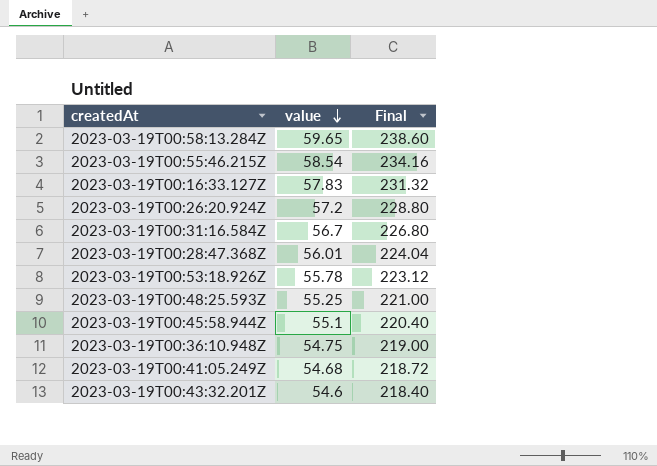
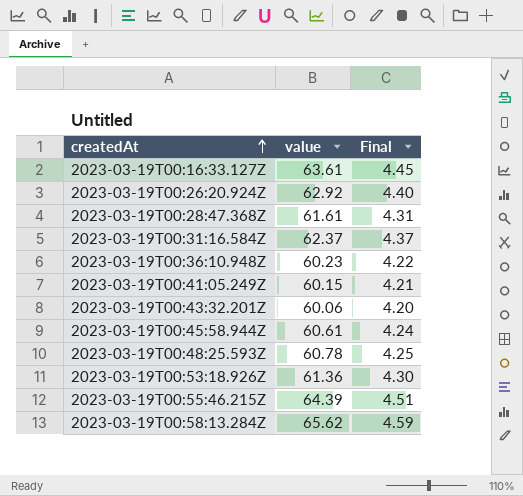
row order: value descending -> createdAt ascending
column Final | formula: [value] * 4 -> [value] * 0.07
2023-03-19T00:16:33.127Z | value: 57.83 -> 63.61
2023-03-19T00:26:20.924Z | value: 57.2 -> 62.92
2023-03-19T00:28:47.368Z | value: 56.01 -> 61.61
2023-03-19T00:31:16.584Z | value: 56.7 -> 62.37
2023-03-19T00:36:10.948Z | value: 54.75 -> 60.23
2023-03-19T00:41:05.249Z | value: 54.68 -> 60.15
2023-03-19T00:43:32.201Z | value: 54.6 -> 60.06
2023-03-19T00:45:58.944Z | value: 55.1 -> 60.61
2023-03-19T00:48:25.593Z | value: 55.25 -> 60.78
2023-03-19T00:53:18.926Z | value: 55.78 -> 61.36
2023-03-19T00:55:46.215Z | value: 58.54 -> 64.39
2023-03-19T00:58:13.284Z | value: 59.65 -> 65.62

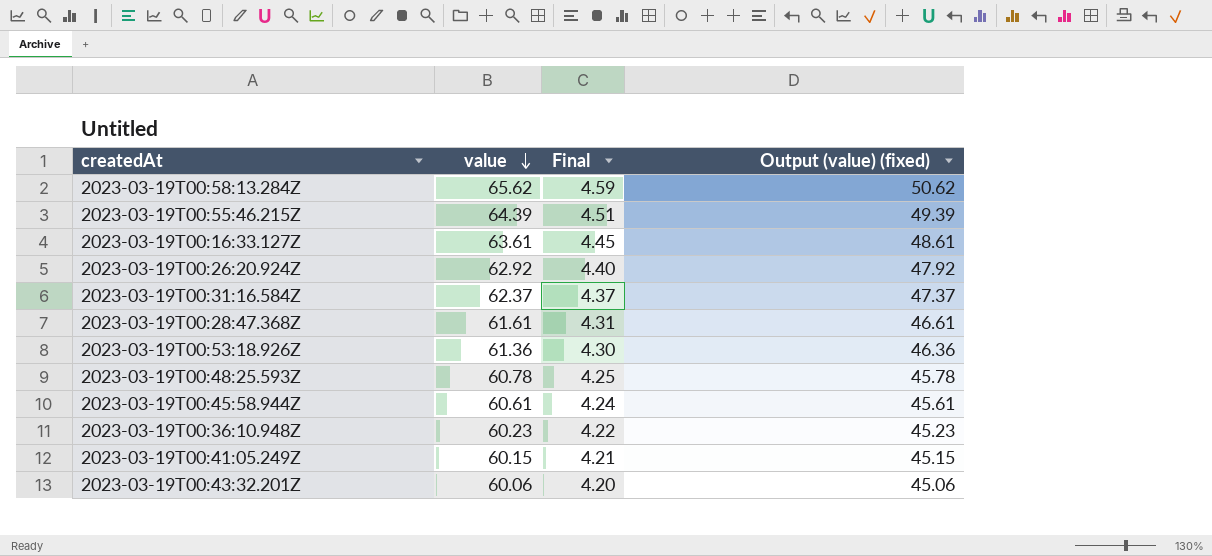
row order: createdAt ascending -> value descending
column Output (value) (fixed) | formula: none -> [value] - 15

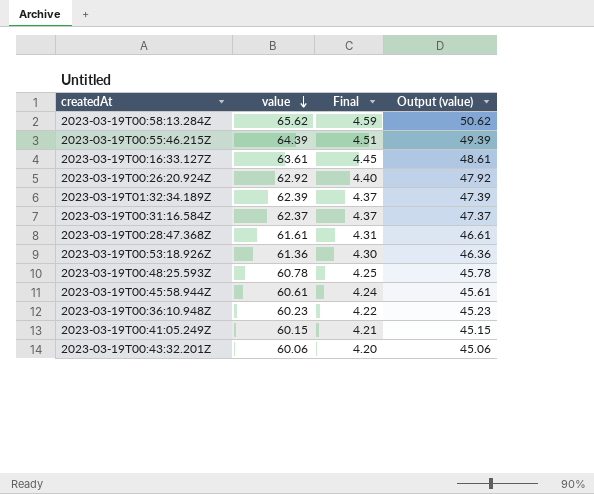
column name: Output (value) (fixed) -> Output (value)
row 2023-03-19T01:32:34.189Z: none -> 62.39 | 4.37 | 47.39

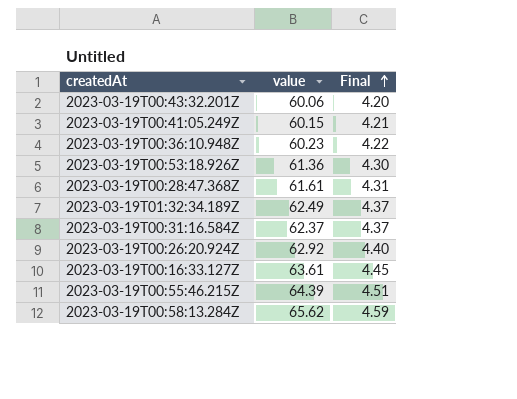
row order: value descending -> Final ascending
column Output (value) | formula: [value] - 15 -> none
row 2023-03-19T00:48:25.593Z: 60.78 | 4.25 | 45.78 -> none
row 2023-03-19T00:45:58.944Z: 60.61 | 4.24 | 45.61 -> none
2023-03-19T01:32:34.189Z | value: 62.39 -> 62.49

